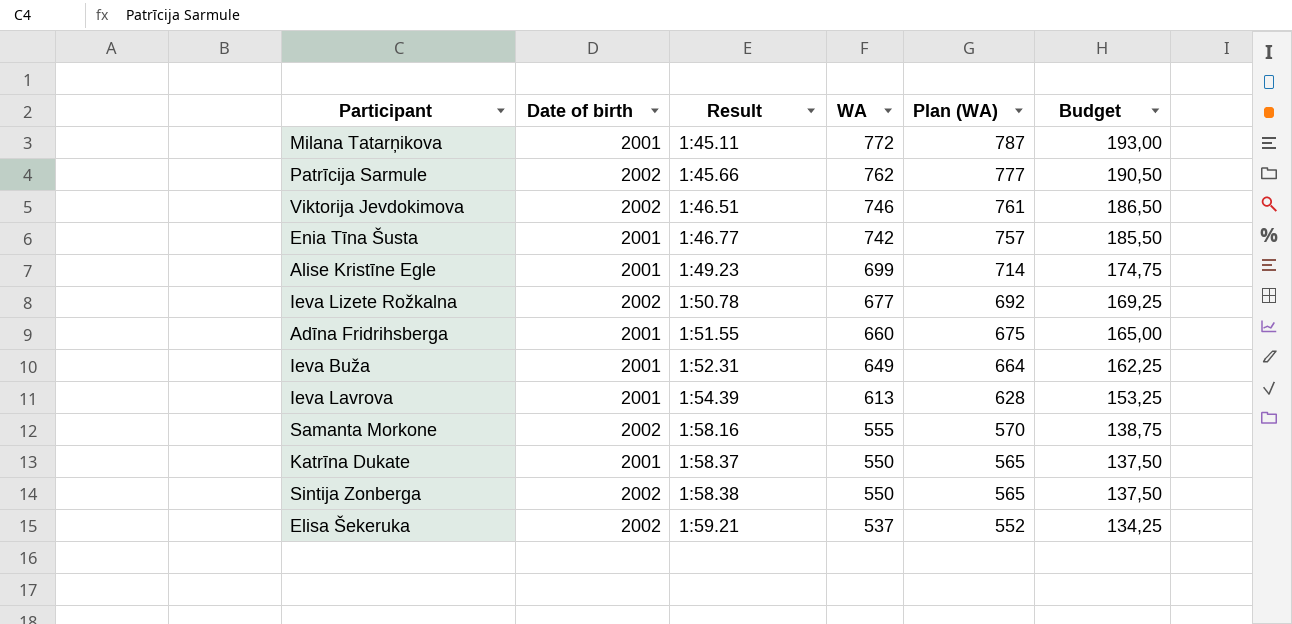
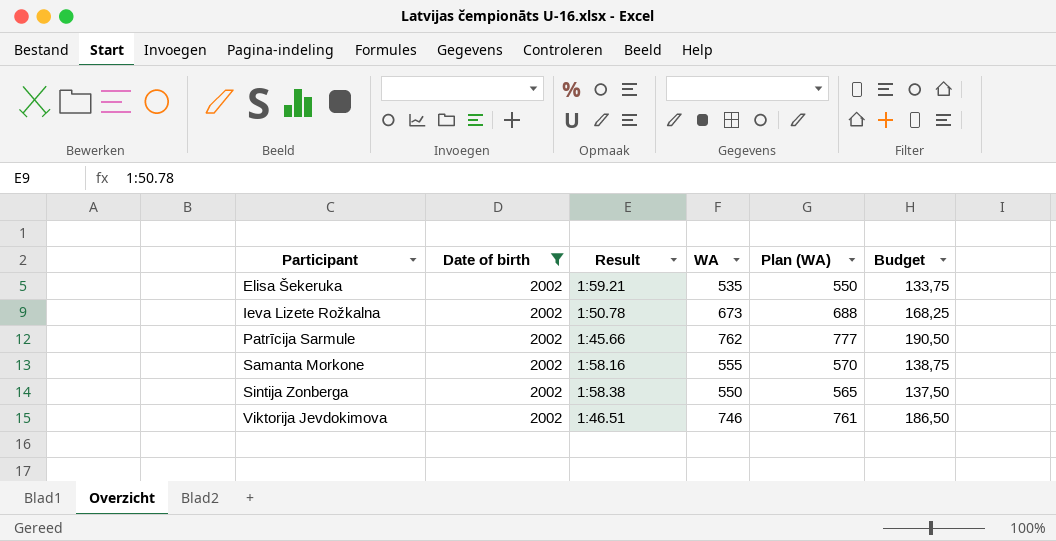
filter: none -> Date of birth = 2002
row order: Result ascending -> Participant ascending
Elisa Šekeruka | WA: 537 -> 535
Elisa Šekeruka | Plan (WA): 552 -> 550
Elisa Šekeruka | Budget: 134,25 -> 133,75
Ieva Lizete Rožkalna | WA: 677 -> 673
Ieva Lizete Rožkalna | Plan (WA): 692 -> 688
Ieva Lizete Rožkalna | Budget: 169,25 -> 168,25

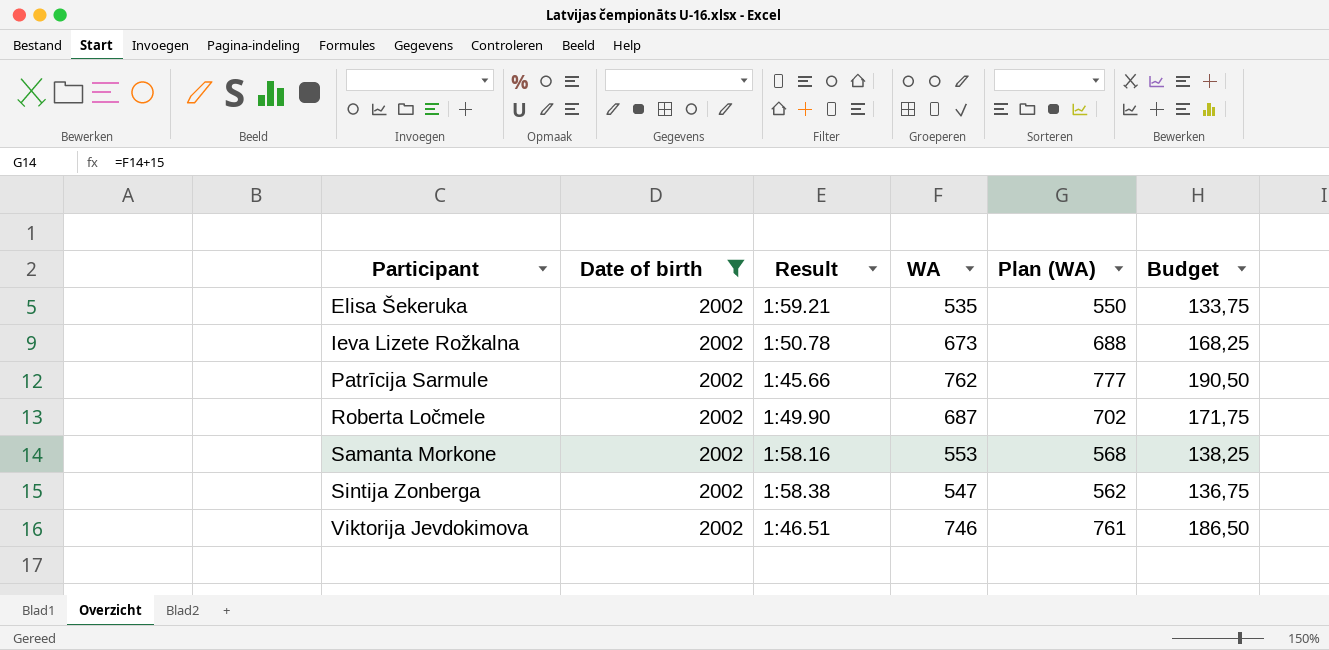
row Roberta Ločmele: none -> 2002 | 1:49.90 | 687 | 702 | 171,75
Samanta Morkone | WA: 555 -> 553
Samanta Morkone | Plan (WA): 570 -> 568
Samanta Morkone | Budget: 138,75 -> 138,25
Sintija Zonberga | WA: 550 -> 547
Sintija Zonberga | Plan (WA): 565 -> 562
Sintija Zonberga | Budget: 137,50 -> 136,75

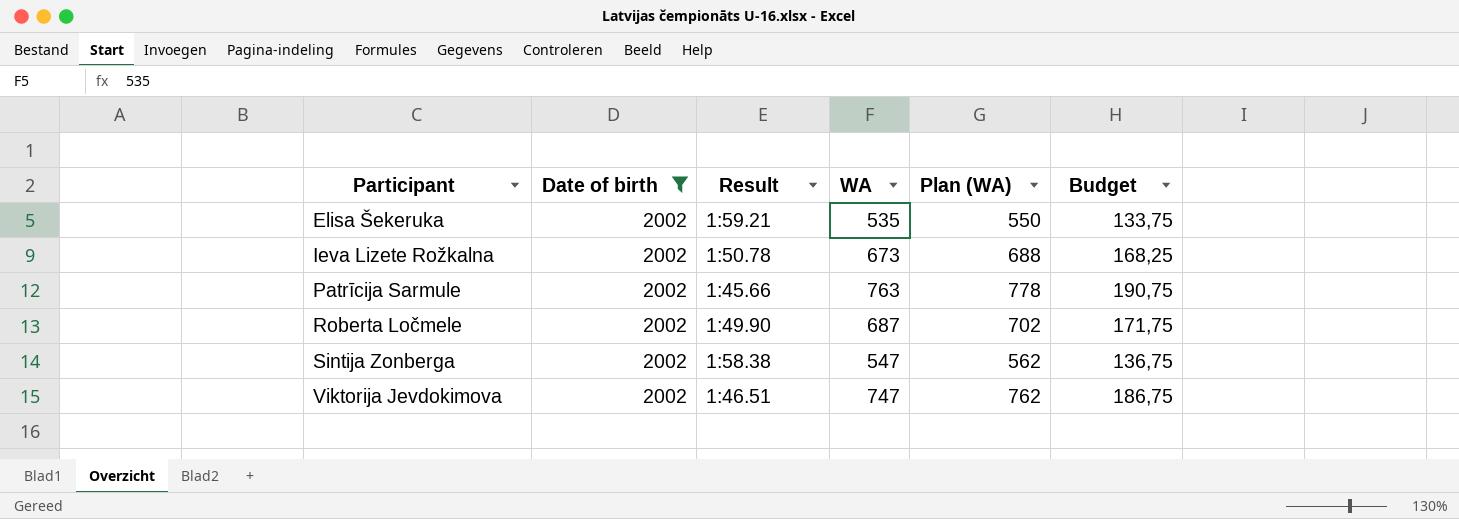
row Samanta Morkone: 2002 | 1:58.16 | 553 | 568 | 138,25 -> none
Patrīcija Sarmule | WA: 762 -> 763
Patrīcija Sarmule | Plan (WA): 777 -> 778
Patrīcija Sarmule | Budget: 190,50 -> 190,75
Viktorija Jevdokimova | WA: 746 -> 747
Viktorija Jevdokimova | Plan (WA): 761 -> 762
Viktorija Jevdokimova | Budget: 186,50 -> 186,75

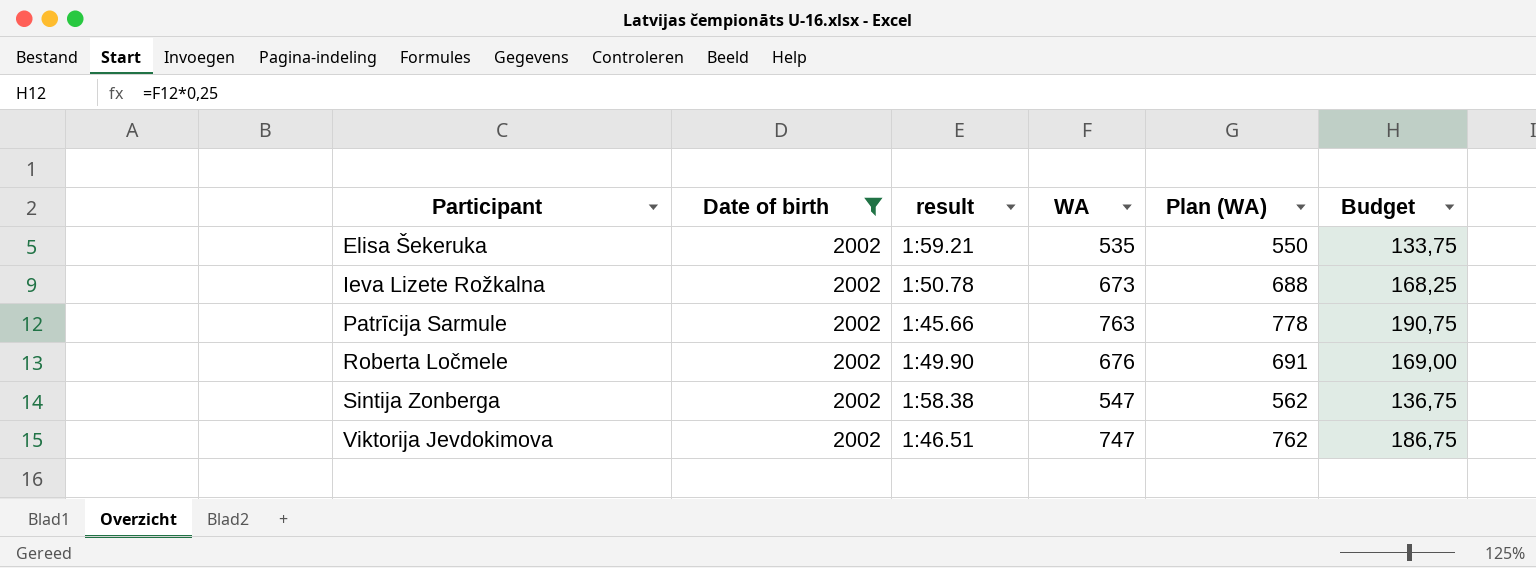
column name: Result -> result
Roberta Ločmele | WA: 687 -> 676
Roberta Ločmele | Plan (WA): 702 -> 691
Roberta Ločmele | Budget: 171,75 -> 169,00

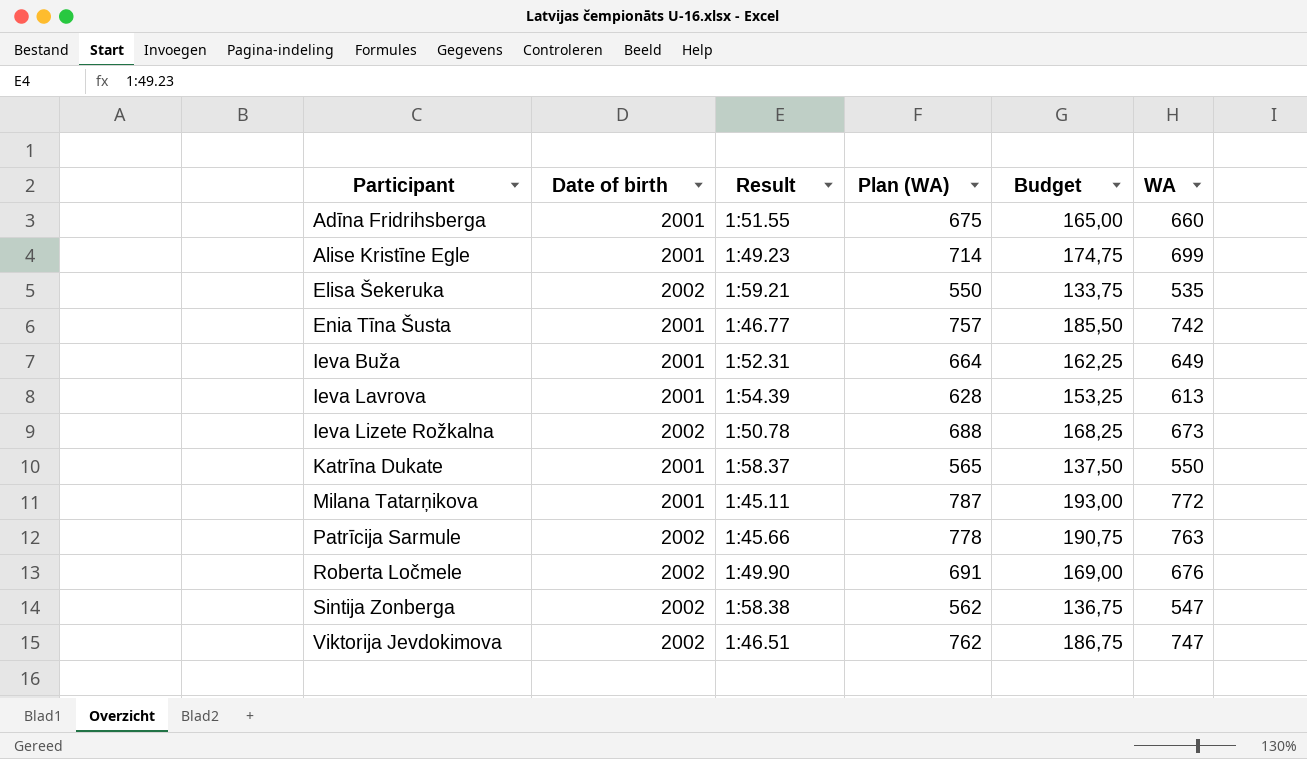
filter: Date of birth = 2002 -> none
column name: result -> Result
column WA | position: 4 -> 6

